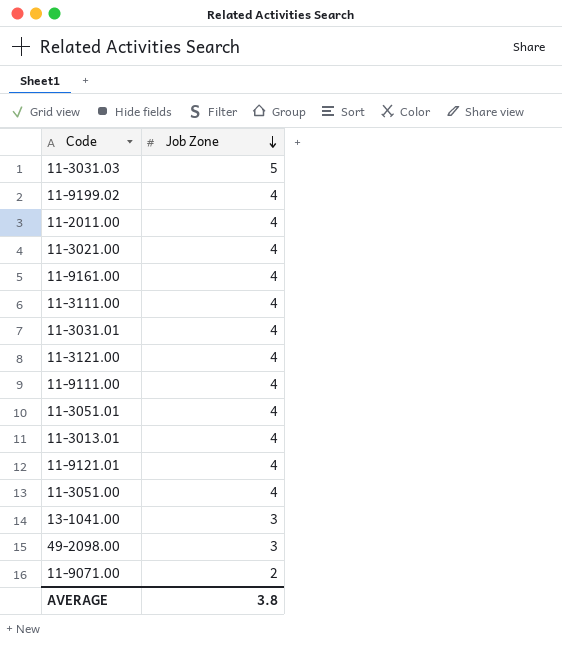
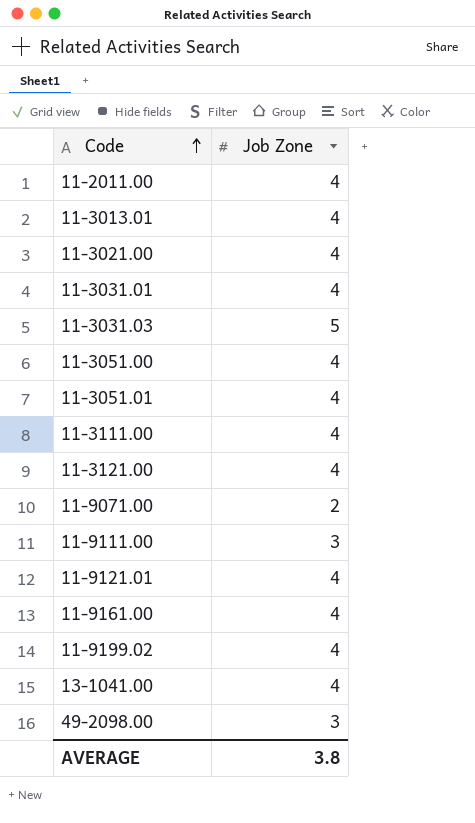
row order: Job Zone descending -> Code ascending
11-9111.00 | Job Zone: 4 -> 3
13-1041.00 | Job Zone: 3 -> 4

